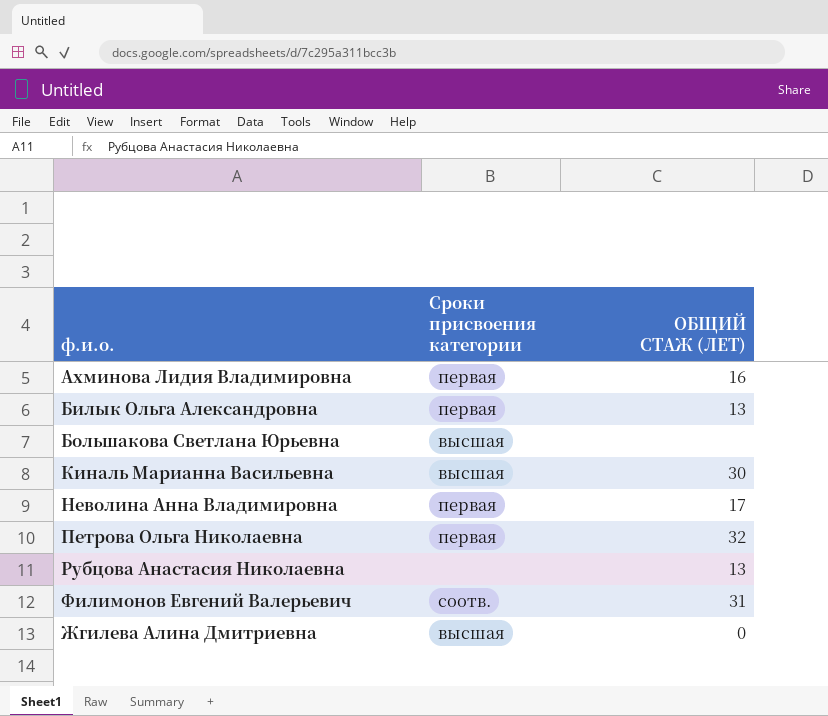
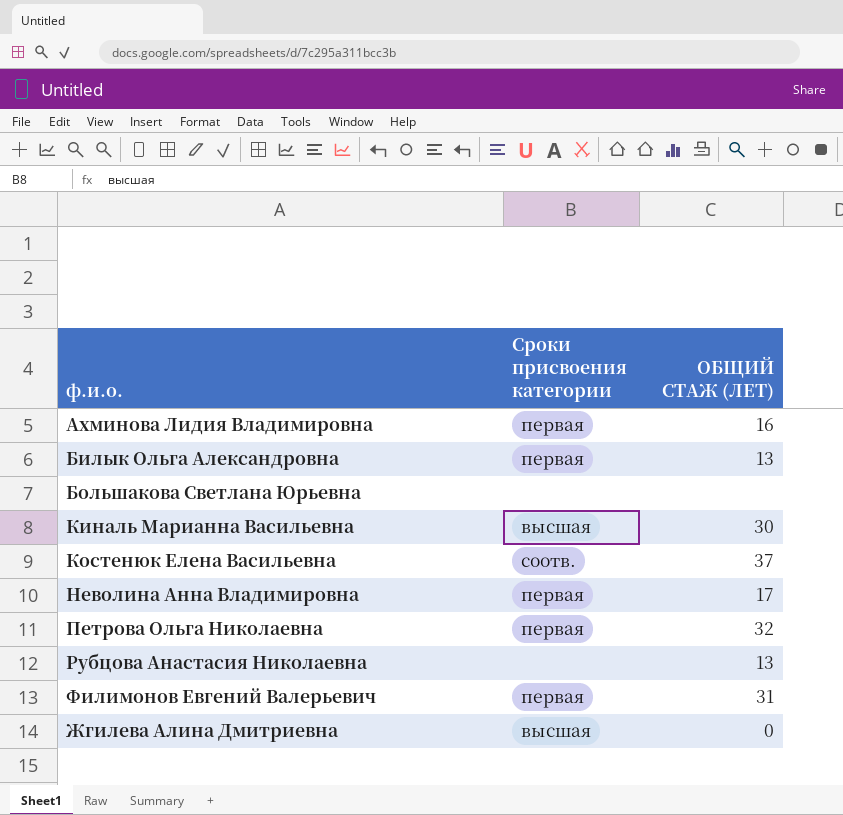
Большакова Светлана Юрьевна | Сроки присвоения категории: высшая -> none
row Костенюк Елена Васильевна: none -> соотв. | 37
Филимонов Евгений Валерьевич | Сроки присвоения категории: соотв. -> первая

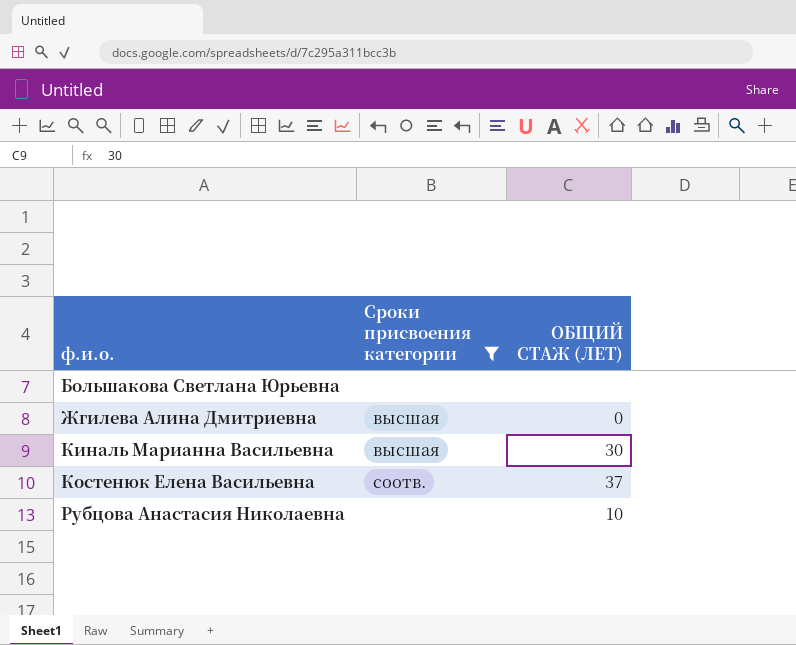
filter: none -> Сроки присвоения категории != первая
row order: none -> ф.и.о. ascending
Рубцова Анастасия Николаевна | ОБЩИЙ СТАЖ (ЛЕТ): 13 -> 10

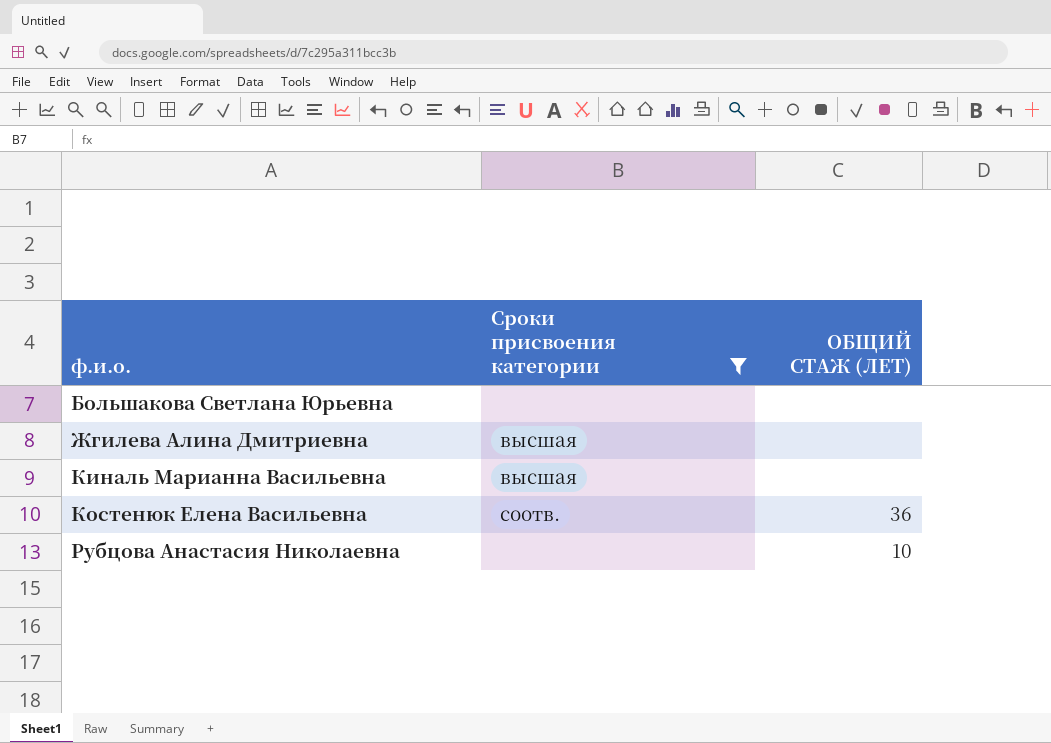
Жгилева Алина Дмитриевна | ОБЩИЙ СТАЖ (ЛЕТ): 0 -> none
Киналь Марианна Васильевна | ОБЩИЙ СТАЖ (ЛЕТ): 30 -> none
Костенюк Елена Васильевна | ОБЩИЙ СТАЖ (ЛЕТ): 37 -> 36

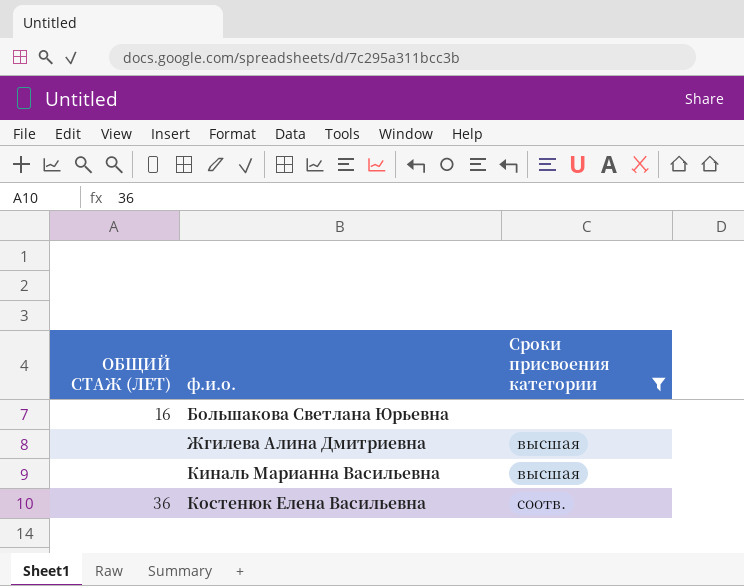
column ОБЩИЙ СТАЖ (ЛЕТ) | position: 3 -> 1
row Рубцова Анастасия Николаевна: none | 10 -> none
Большакова Светлана Юрьевна | ОБЩИЙ СТАЖ (ЛЕТ): none -> 16

